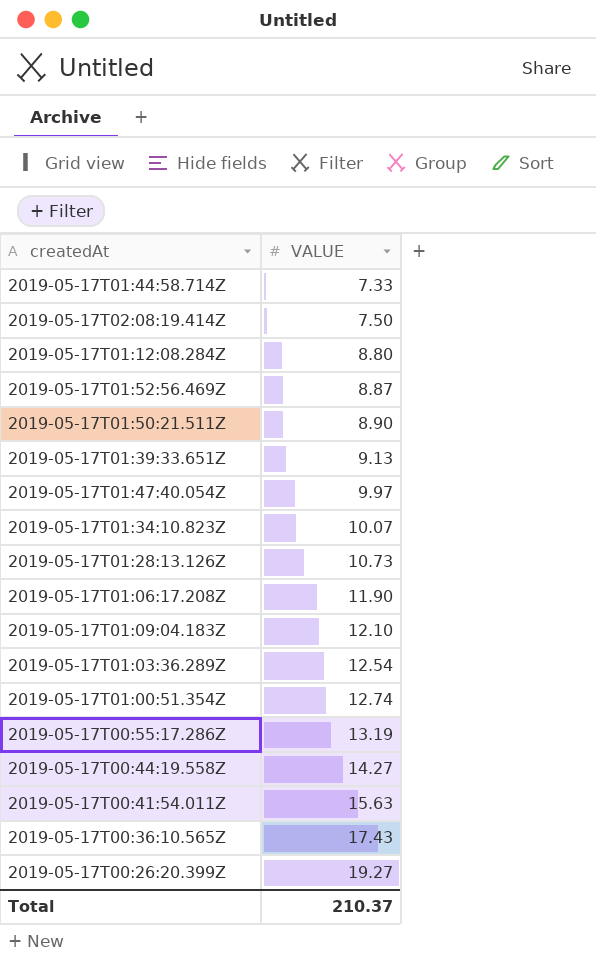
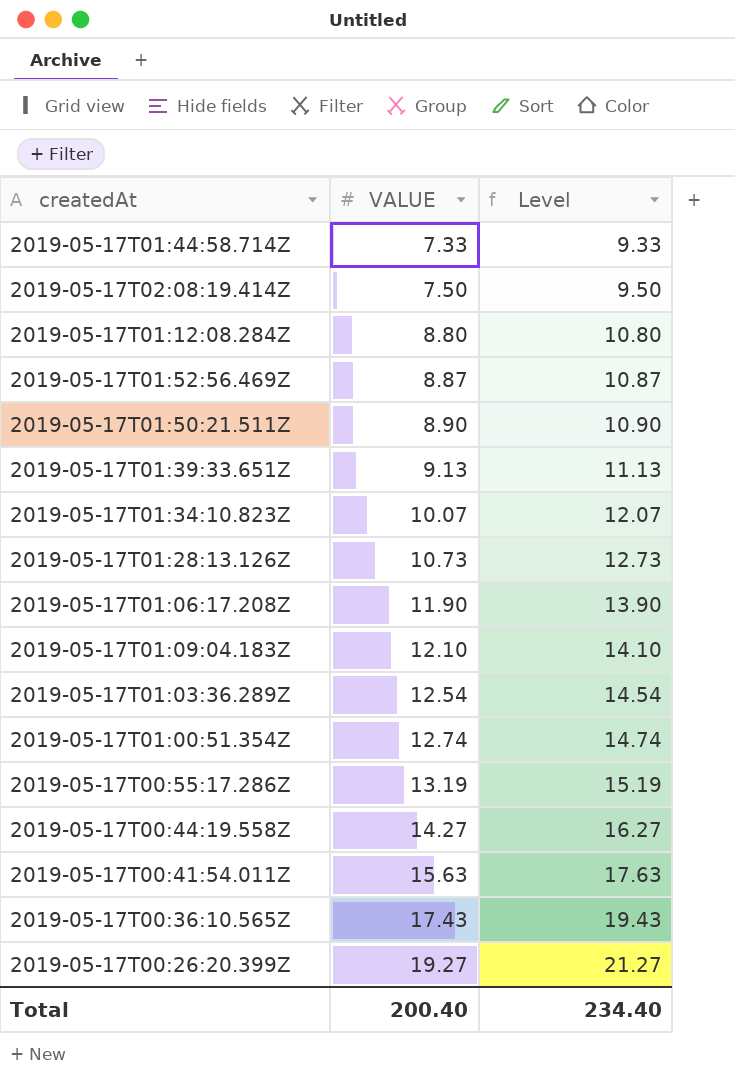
column Level | formula: none -> [VALUE] + 2
row 2019-05-17T01:47:40.054Z: 9.97 -> none
Total | VALUE: 210.37 -> 200.40

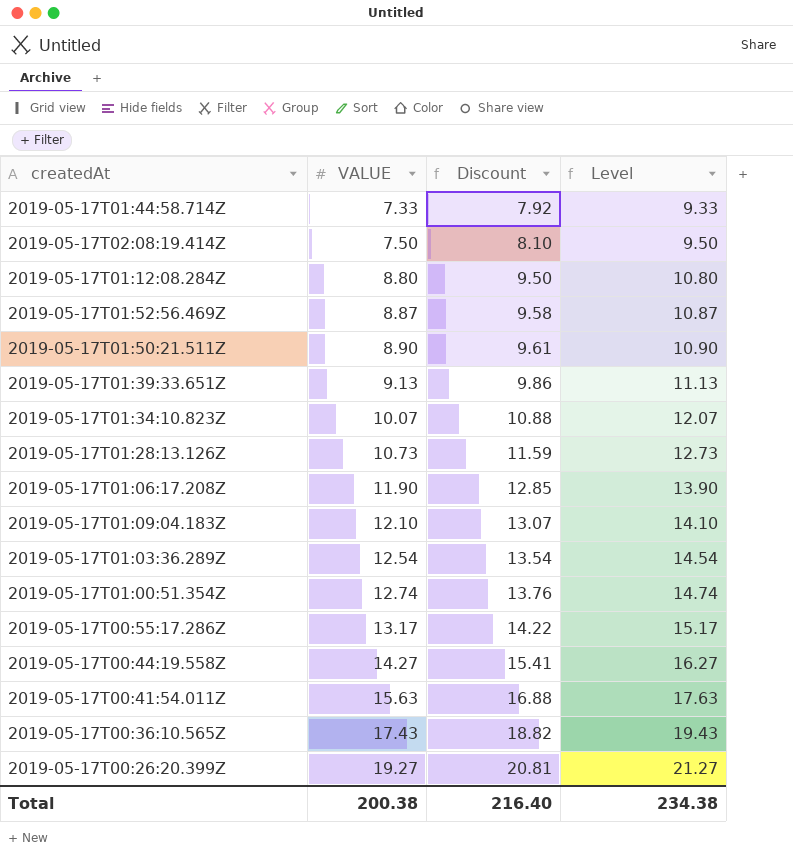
column Discount | formula: none -> [VALUE] * 1.08
2019-05-17T00:55:17.286Z | VALUE: 13.19 -> 13.17
2019-05-17T00:55:17.286Z | Level: 15.19 -> 15.17
Total | VALUE: 200.40 -> 200.38
Total | Level: 234.40 -> 234.38

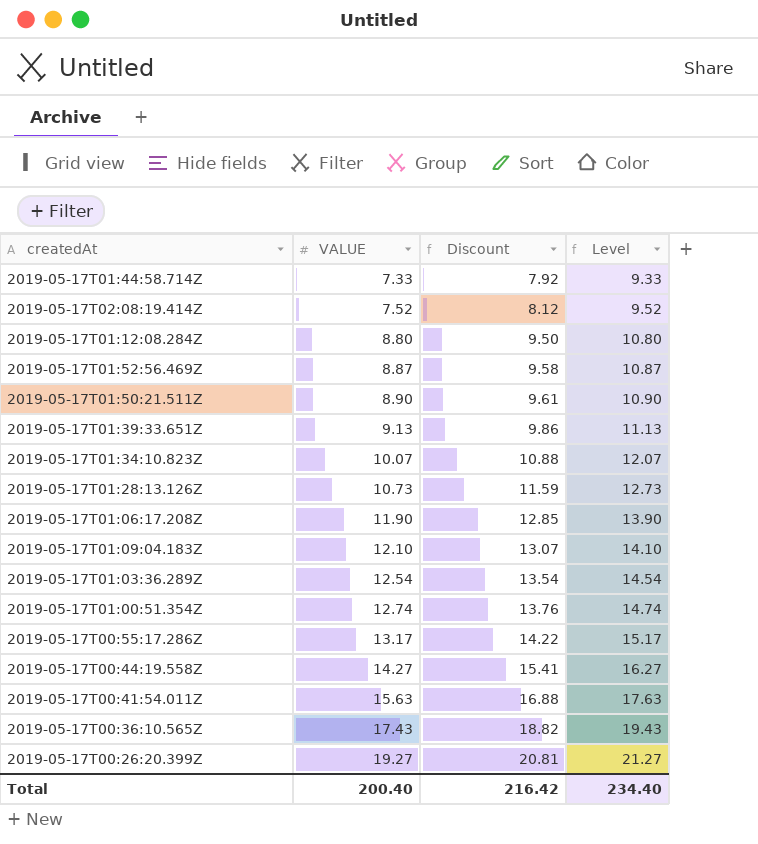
2019-05-17T02:08:19.414Z | VALUE: 7.50 -> 7.52
2019-05-17T02:08:19.414Z | Discount: 8.10 -> 8.12
2019-05-17T02:08:19.414Z | Level: 9.50 -> 9.52
Total | VALUE: 200.38 -> 200.40
Total | Discount: 216.40 -> 216.42
Total | Level: 234.38 -> 234.40

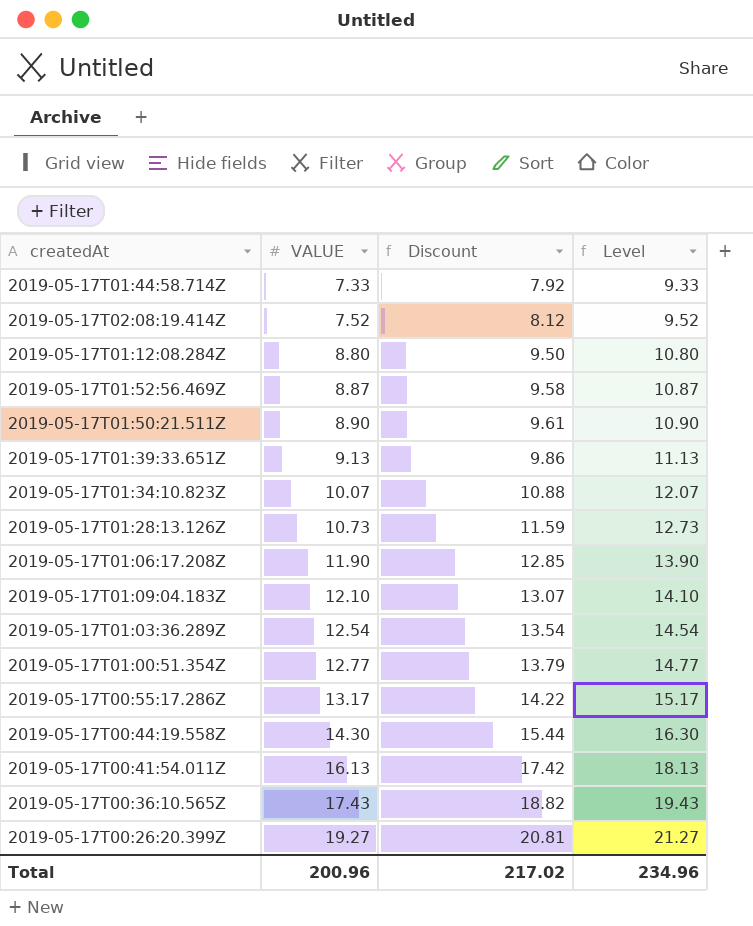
2019-05-17T01:00:51.354Z | VALUE: 12.74 -> 12.77
2019-05-17T01:00:51.354Z | Discount: 13.76 -> 13.79
2019-05-17T01:00:51.354Z | Level: 14.74 -> 14.77
2019-05-17T00:44:19.558Z | VALUE: 14.27 -> 14.30
2019-05-17T00:44:19.558Z | Discount: 15.41 -> 15.44
2019-05-17T00:44:19.558Z | Level: 16.27 -> 16.30
2019-05-17T00:41:54.011Z | VALUE: 15.63 -> 16.13
2019-05-17T00:41:54.011Z | Discount: 16.88 -> 17.42
2019-05-17T00:41:54.011Z | Level: 17.63 -> 18.13
Total | VALUE: 200.40 -> 200.96
Total | Discount: 216.42 -> 217.02
Total | Level: 234.40 -> 234.96

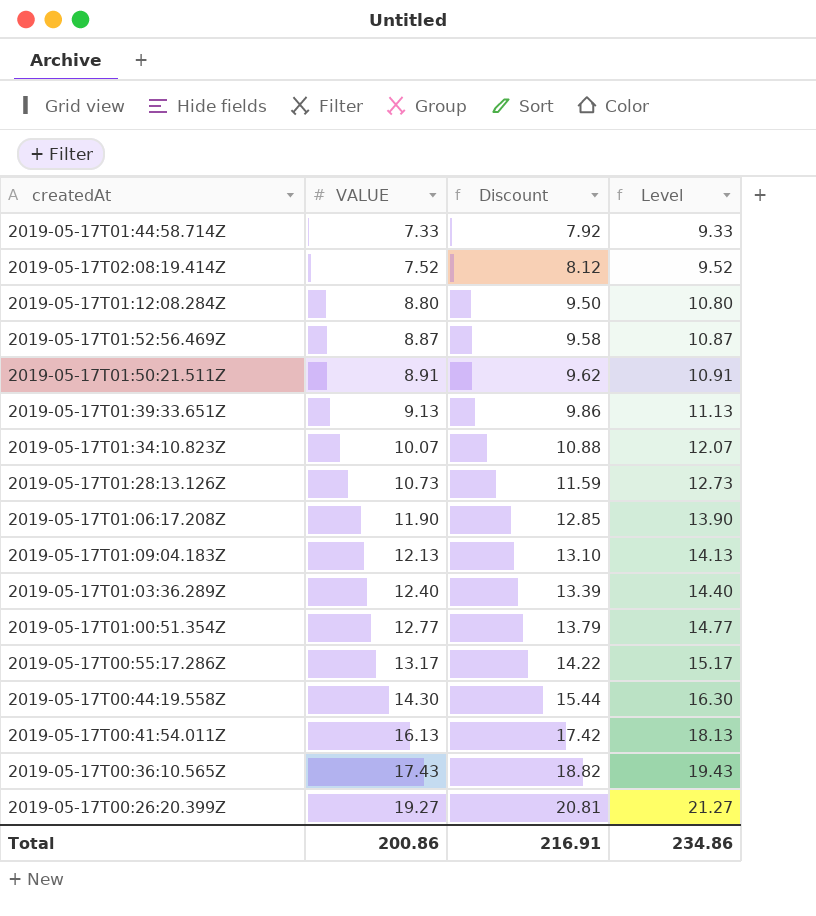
2019-05-17T01:50:21.511Z | VALUE: 8.90 -> 8.91
2019-05-17T01:50:21.511Z | Discount: 9.61 -> 9.62
2019-05-17T01:50:21.511Z | Level: 10.90 -> 10.91
2019-05-17T01:09:04.183Z | VALUE: 12.10 -> 12.13
2019-05-17T01:09:04.183Z | Discount: 13.07 -> 13.10
2019-05-17T01:09:04.183Z | Level: 14.10 -> 14.13
2019-05-17T01:03:36.289Z | VALUE: 12.54 -> 12.40
2019-05-17T01:03:36.289Z | Discount: 13.54 -> 13.39
2019-05-17T01:03:36.289Z | Level: 14.54 -> 14.40
Total | VALUE: 200.96 -> 200.86
Total | Discount: 217.02 -> 216.91
Total | Level: 234.96 -> 234.86

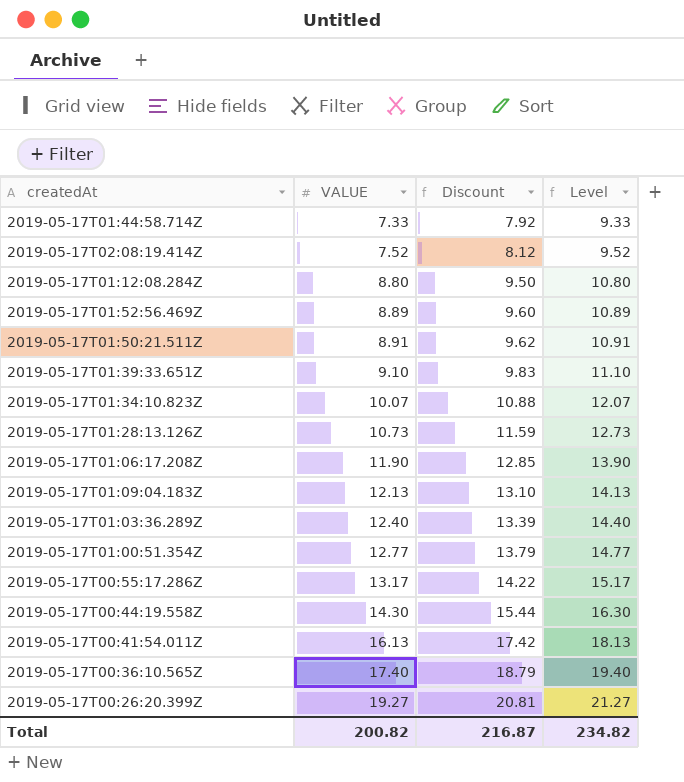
2019-05-17T01:52:56.469Z | VALUE: 8.87 -> 8.89
2019-05-17T01:52:56.469Z | Discount: 9.58 -> 9.60
2019-05-17T01:52:56.469Z | Level: 10.87 -> 10.89
2019-05-17T01:39:33.651Z | VALUE: 9.13 -> 9.10
2019-05-17T01:39:33.651Z | Discount: 9.86 -> 9.83
2019-05-17T01:39:33.651Z | Level: 11.13 -> 11.10
2019-05-17T00:36:10.565Z | VALUE: 17.43 -> 17.40
2019-05-17T00:36:10.565Z | Discount: 18.82 -> 18.79
2019-05-17T00:36:10.565Z | Level: 19.43 -> 19.40
Total | VALUE: 200.86 -> 200.82
Total | Discount: 216.91 -> 216.87
Total | Level: 234.86 -> 234.82

